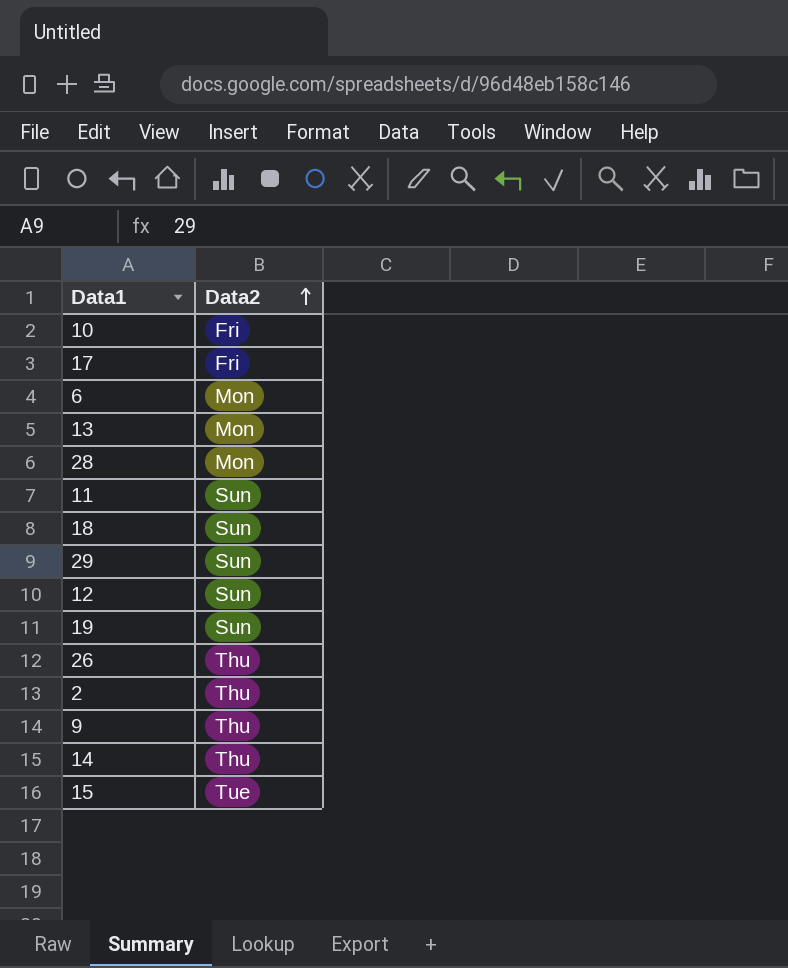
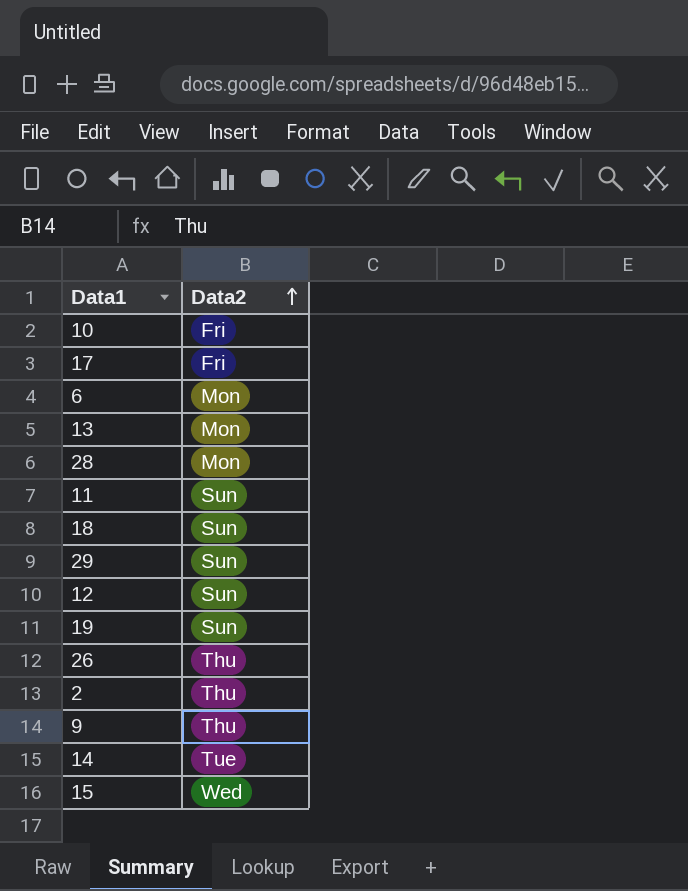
14 | Data2: Thu -> Tue
15 | Data2: Tue -> Wed

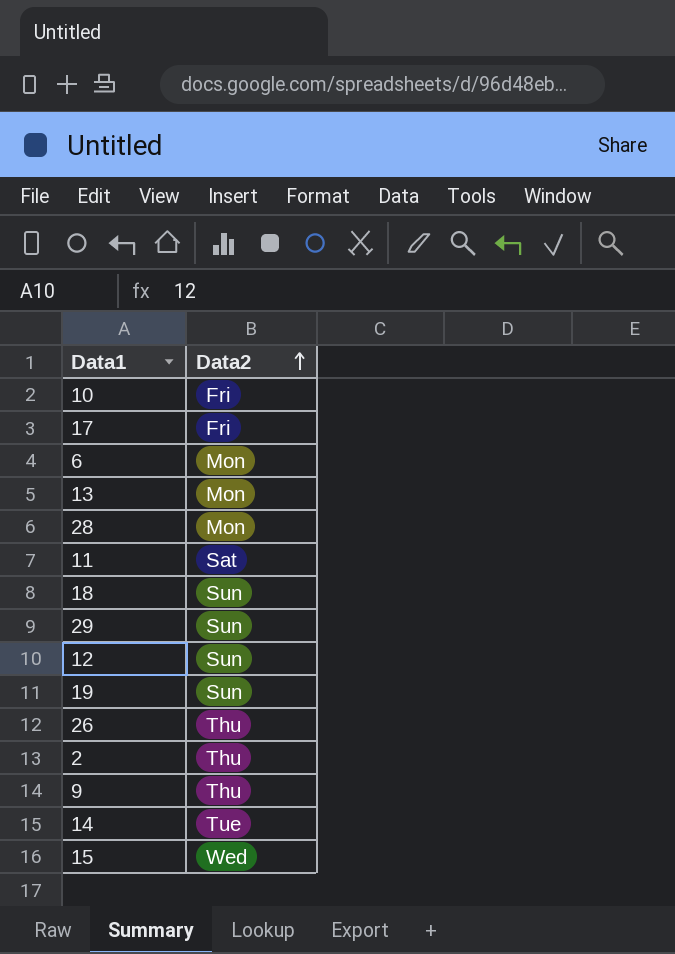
11 | Data2: Sun -> Sat

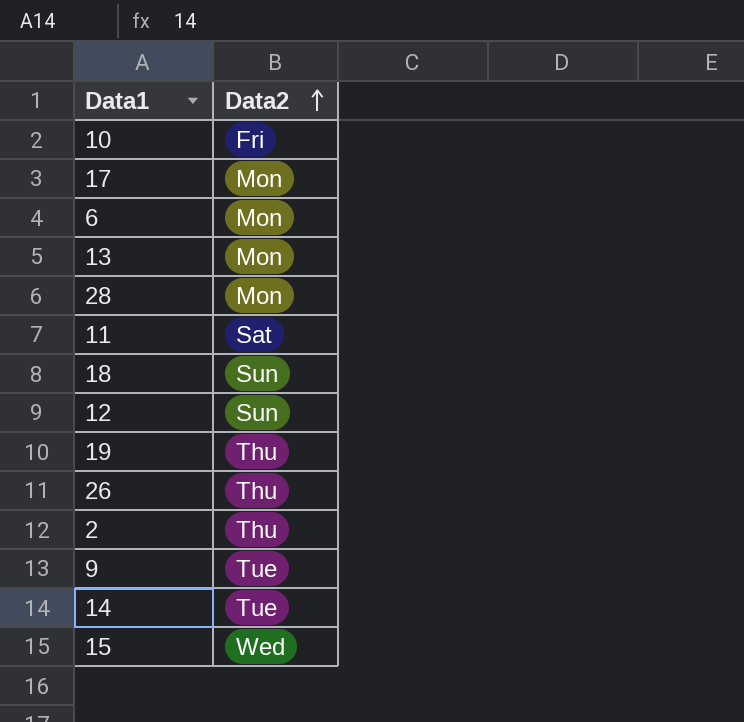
row 29: Sun -> none
17 | Data2: Fri -> Mon
19 | Data2: Sun -> Thu
9 | Data2: Thu -> Tue

